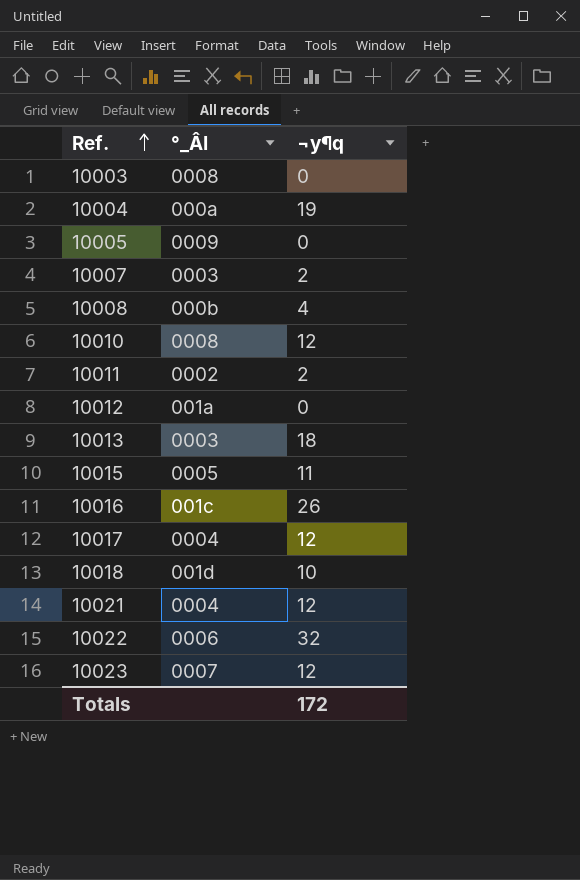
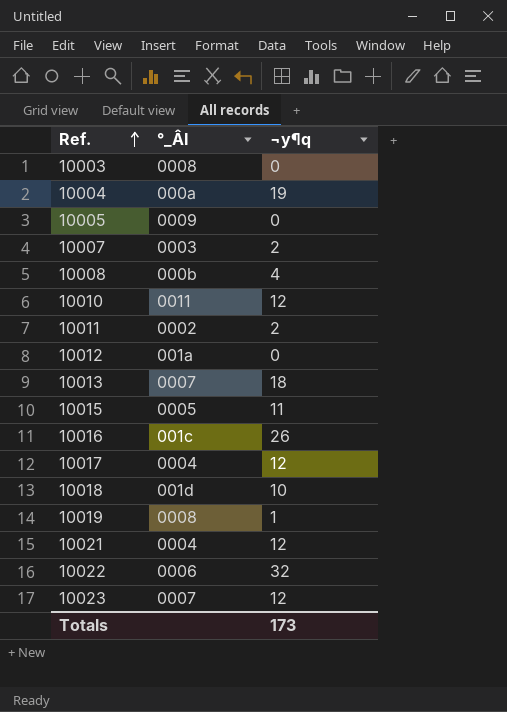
10010 | °_ÂI: 0008 -> 0011
10013 | °_ÂI: 0003 -> 0007
row 10019: none -> 0008 | 1
Totals | ¬y¶q: 172 -> 173

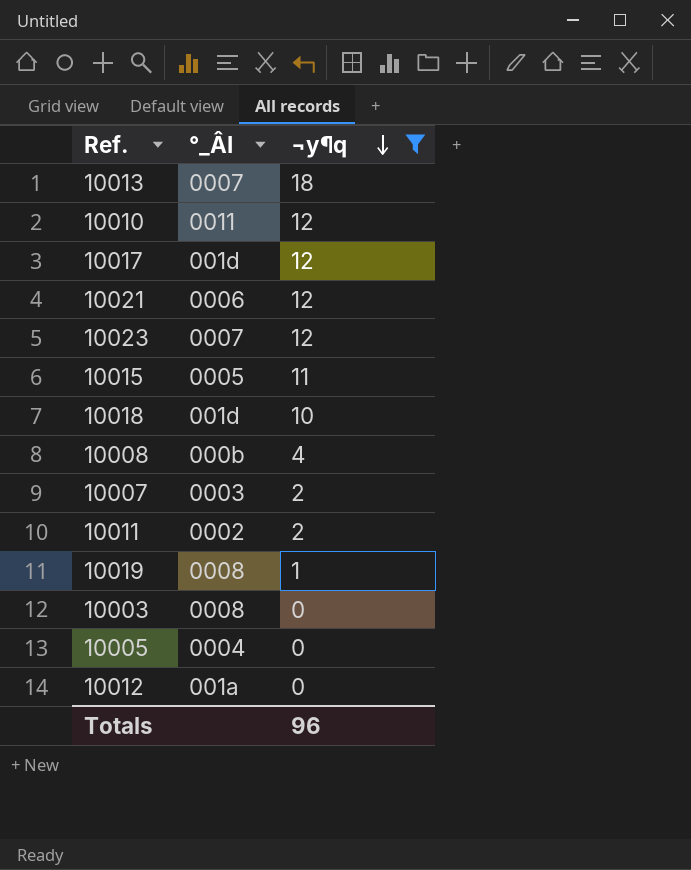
filter: none -> ¬y¶q <= 18
row order: Ref. ascending -> ¬y¶q descending
10017 | °_ÂI: 0004 -> 001d
10021 | °_ÂI: 0004 -> 0006
10005 | °_ÂI: 0009 -> 0004
Totals | ¬y¶q: 173 -> 96

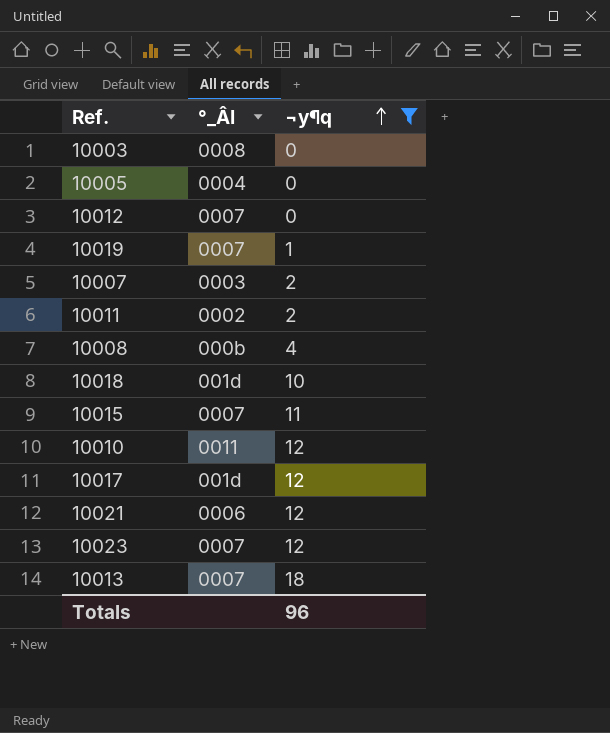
row order: ¬y¶q descending -> ¬y¶q ascending
10012 | °_ÂI: 001a -> 0007
10019 | °_ÂI: 0008 -> 0007
10015 | °_ÂI: 0005 -> 0007

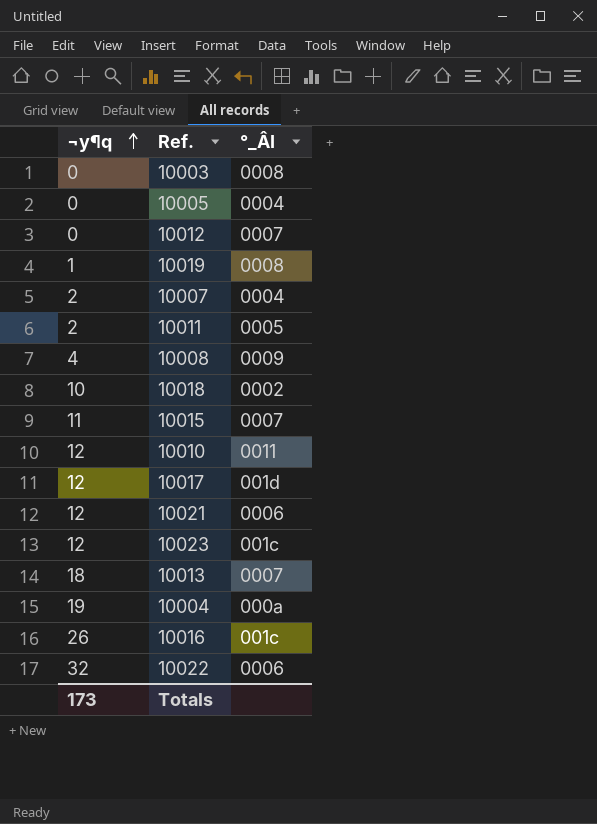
filter: ¬y¶q <= 18 -> none
column ¬y¶q | position: 3 -> 1
10019 | °_ÂI: 0007 -> 0008
10007 | °_ÂI: 0003 -> 0004
10011 | °_ÂI: 0002 -> 0005
10008 | °_ÂI: 000b -> 0009
10018 | °_ÂI: 001d -> 0002
10023 | °_ÂI: 0007 -> 001c
Totals | ¬y¶q: 96 -> 173

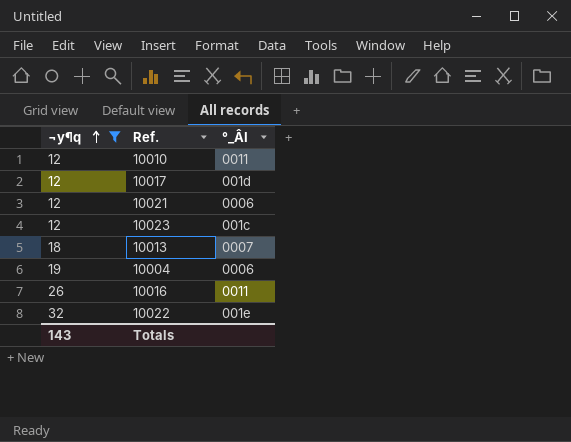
filter: none -> ¬y¶q >= 12
10004 | °_ÂI: 000a -> 0006
10016 | °_ÂI: 001c -> 0011
10022 | °_ÂI: 0006 -> 001e
Totals | ¬y¶q: 173 -> 143

